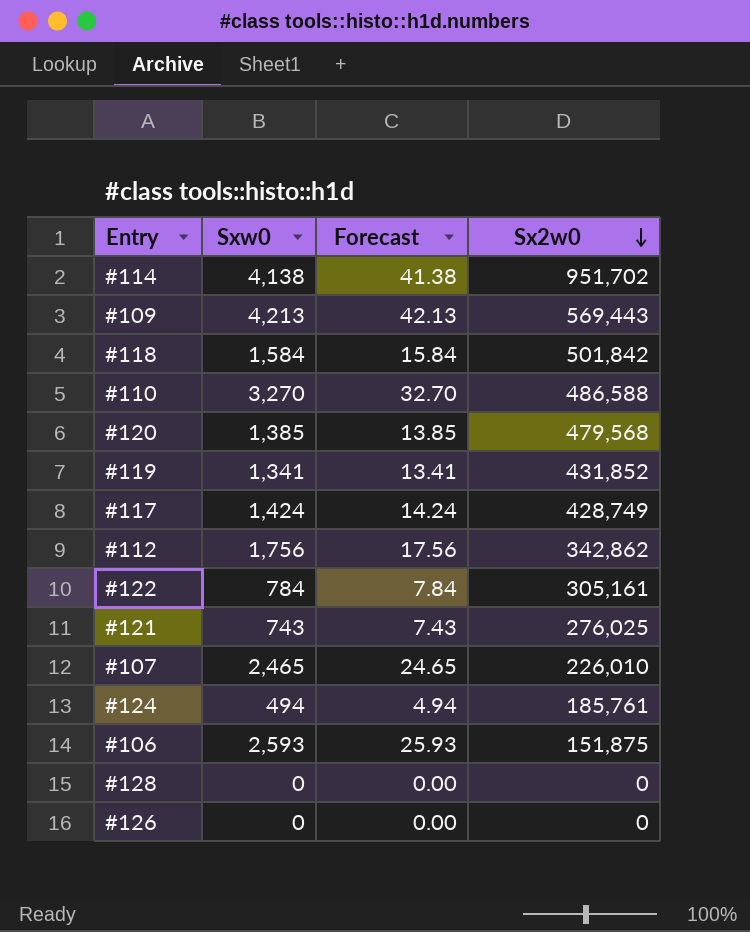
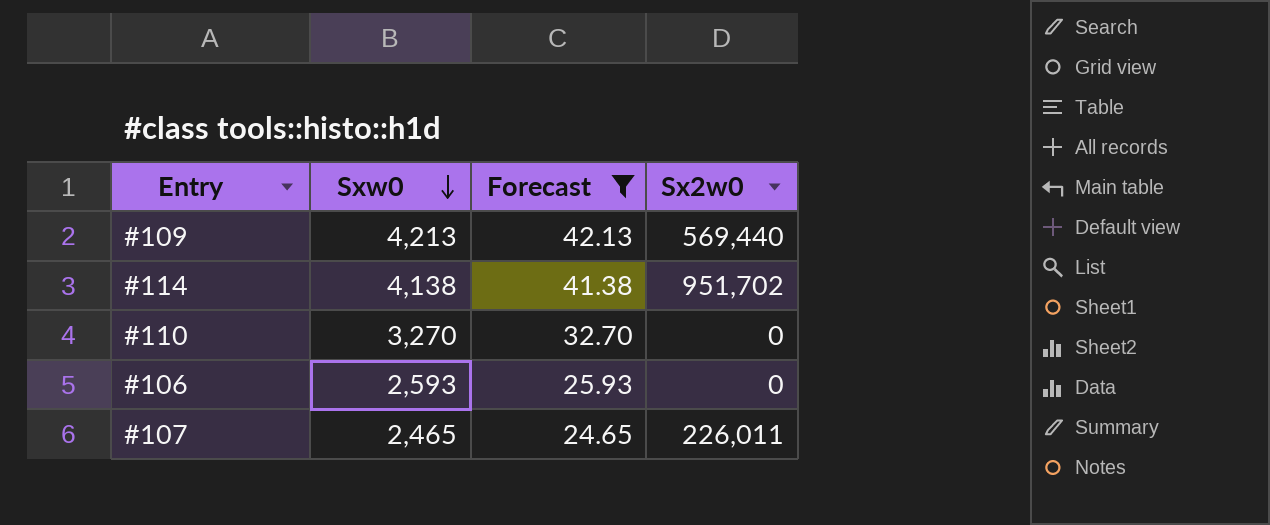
filter: none -> Forecast >= 24.65
row order: Sx2w0 descending -> Sxw0 descending
#109 | Sx2w0: 569,443 -> 569,440
#110 | Sx2w0: 486,588 -> 0
#106 | Sx2w0: 151,875 -> 0
#107 | Sx2w0: 226,010 -> 226,011

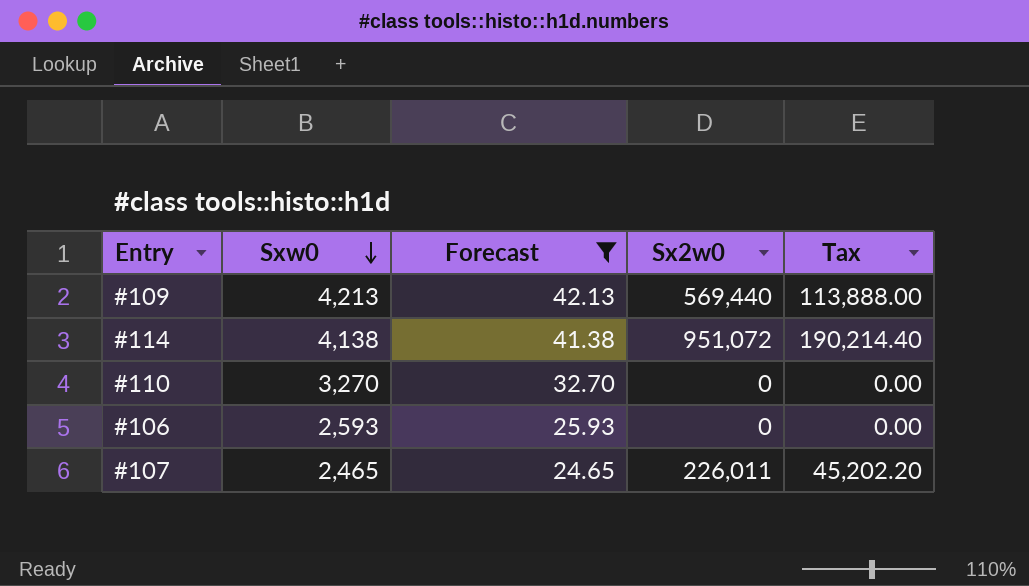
column Tax | formula: none -> [Sx2w0] * 0.2
#114 | Sx2w0: 951,702 -> 951,072

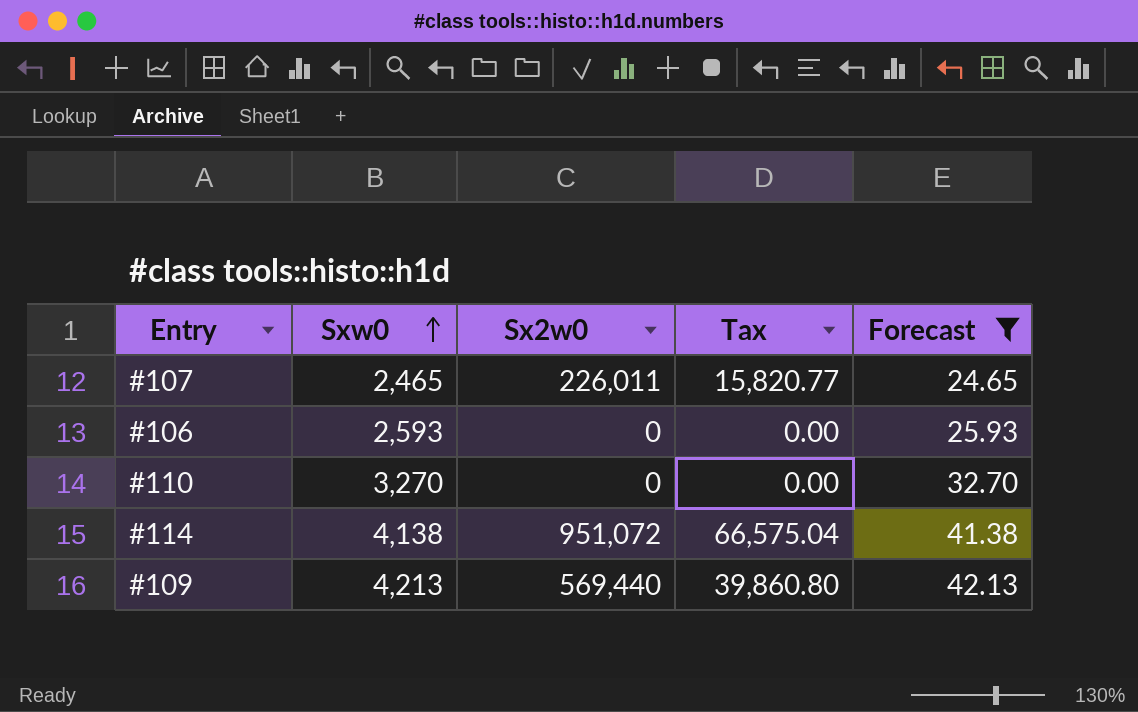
row order: Sxw0 descending -> Sxw0 ascending
column Tax | formula: [Sx2w0] * 0.2 -> [Sx2w0] * 0.07
column Forecast | position: 3 -> 5

